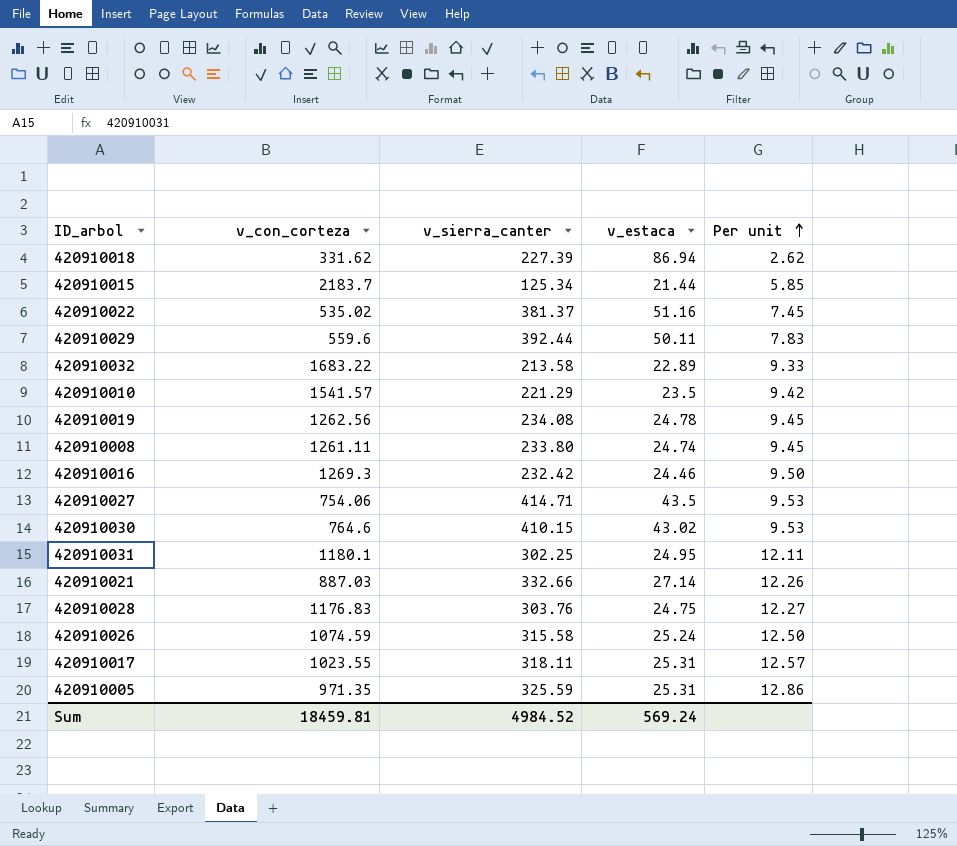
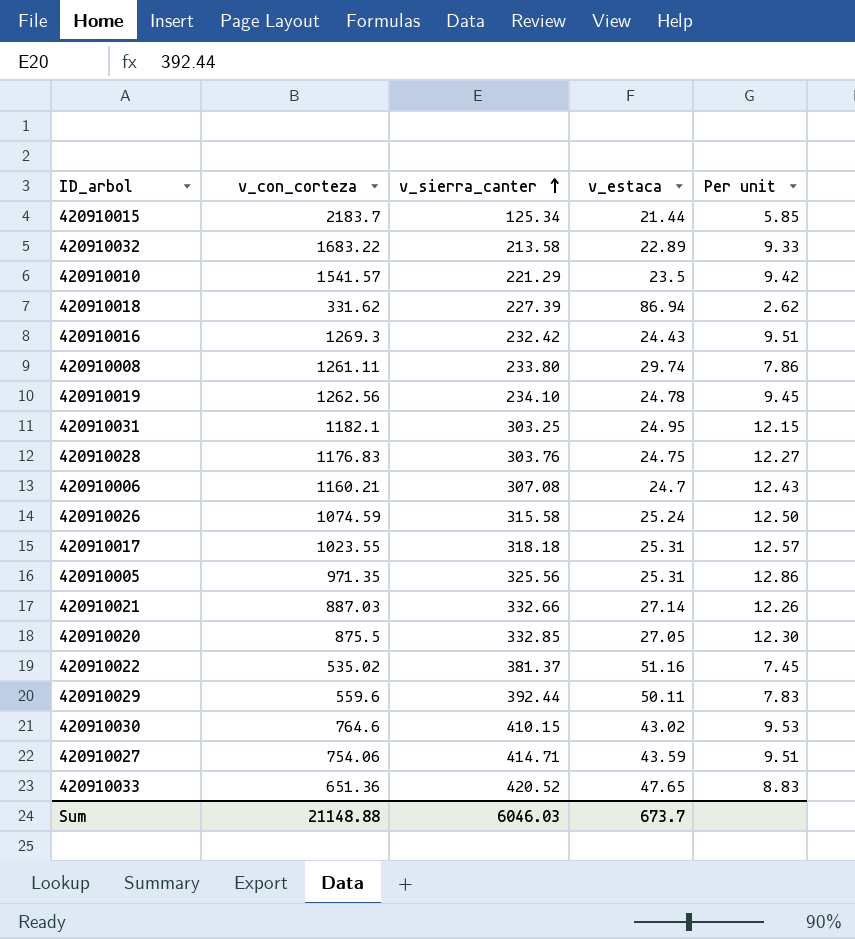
row order: Per unit ascending -> v_sierra_canter ascending
420910016 | v_estaca: 24.46 -> 24.43
420910016 | Per unit: 9.50 -> 9.51
420910008 | v_estaca: 24.74 -> 29.74
420910008 | Per unit: 9.45 -> 7.86
420910019 | v_sierra_canter: 234.08 -> 234.10
420910031 | v_con_corteza: 1180.1 -> 1182.1
420910031 | v_sierra_canter: 302.25 -> 303.25
420910031 | Per unit: 12.11 -> 12.15
row 420910006: none -> 1160.21 | 307.08 | 24.7 | 12.43
420910017 | v_sierra_canter: 318.11 -> 318.18
420910005 | v_sierra_canter: 325.59 -> 325.56
row 420910020: none -> 875.5 | 332.85 | 27.05 | 12.30
420910027 | v_estaca: 43.5 -> 43.59
420910027 | Per unit: 9.53 -> 9.51
row 420910033: none -> 651.36 | 420.52 | 47.65 | 8.83
Sum | v_con_corteza: 18459.81 -> 21148.88
Sum | v_sierra_canter: 4984.52 -> 6046.03
Sum | v_estaca: 569.24 -> 673.7

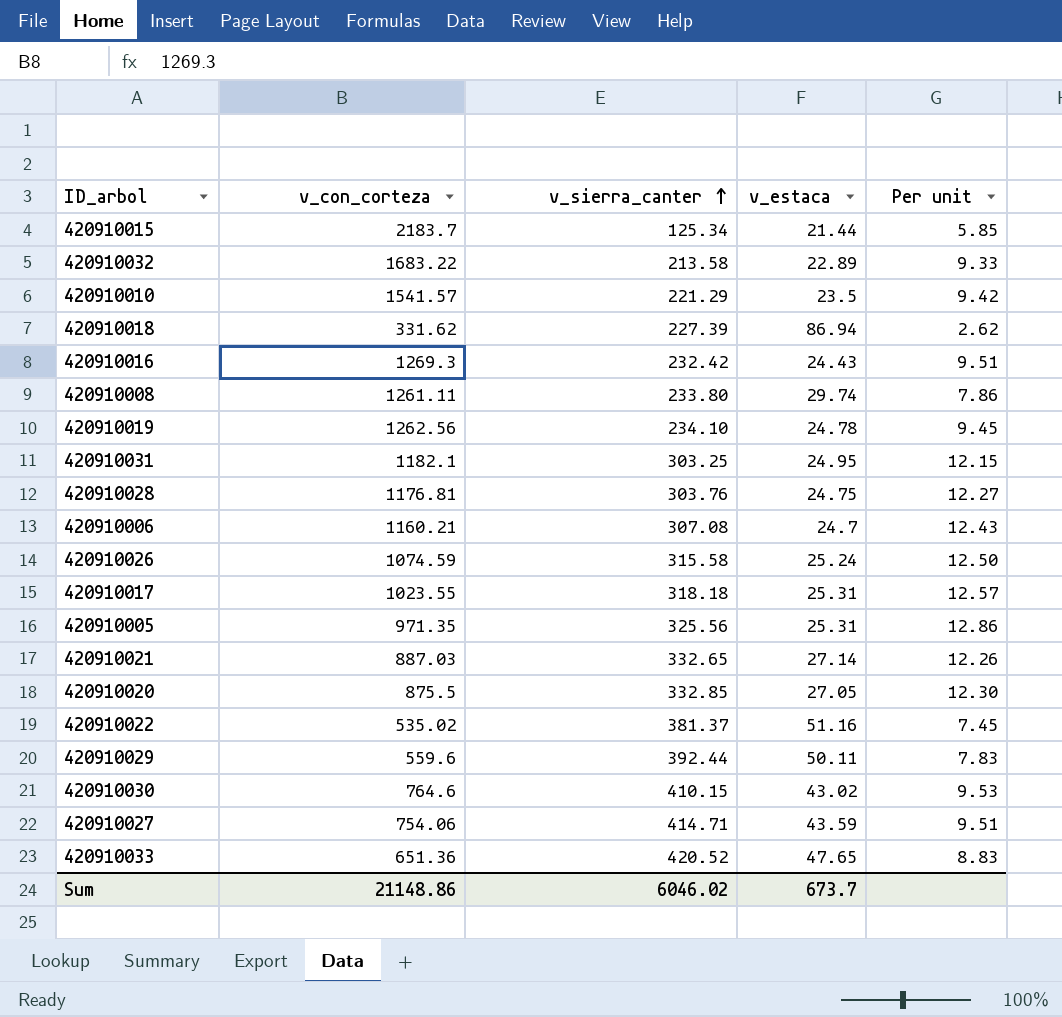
420910028 | v_con_corteza: 1176.83 -> 1176.81
420910021 | v_sierra_canter: 332.66 -> 332.65
Sum | v_con_corteza: 21148.88 -> 21148.86
Sum | v_sierra_canter: 6046.03 -> 6046.02

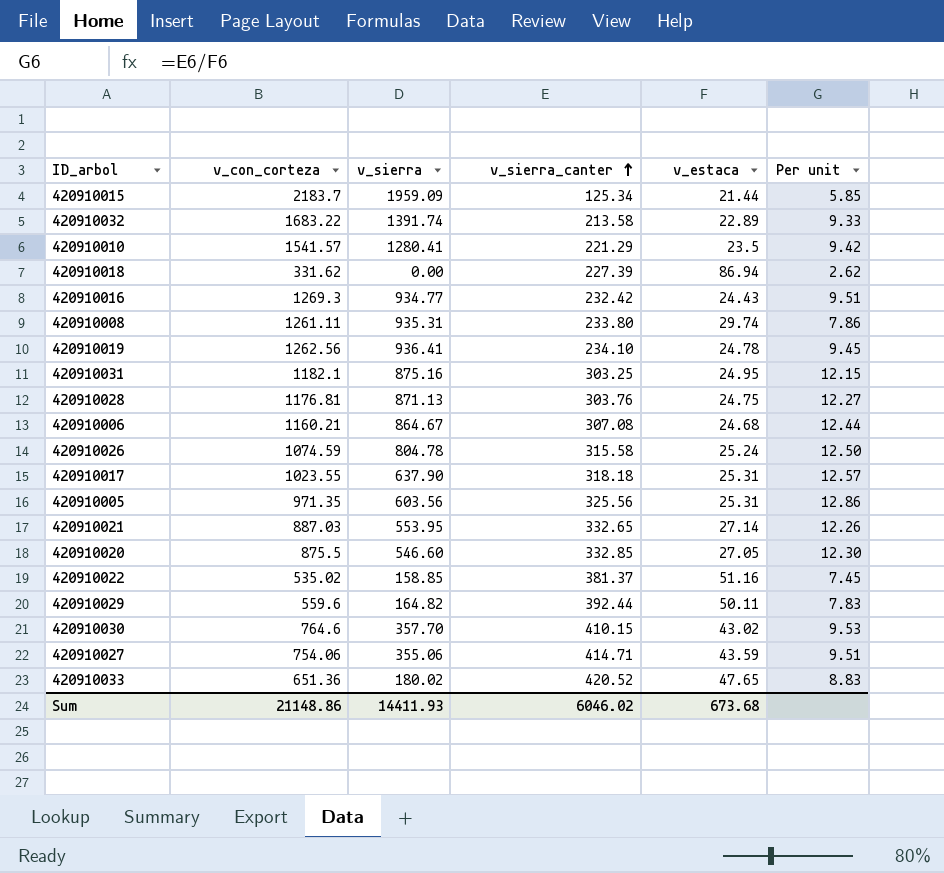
column v_sierra | position: none -> 3
420910006 | v_estaca: 24.7 -> 24.68
420910006 | Per unit: 12.43 -> 12.44
Sum | v_estaca: 673.7 -> 673.68

